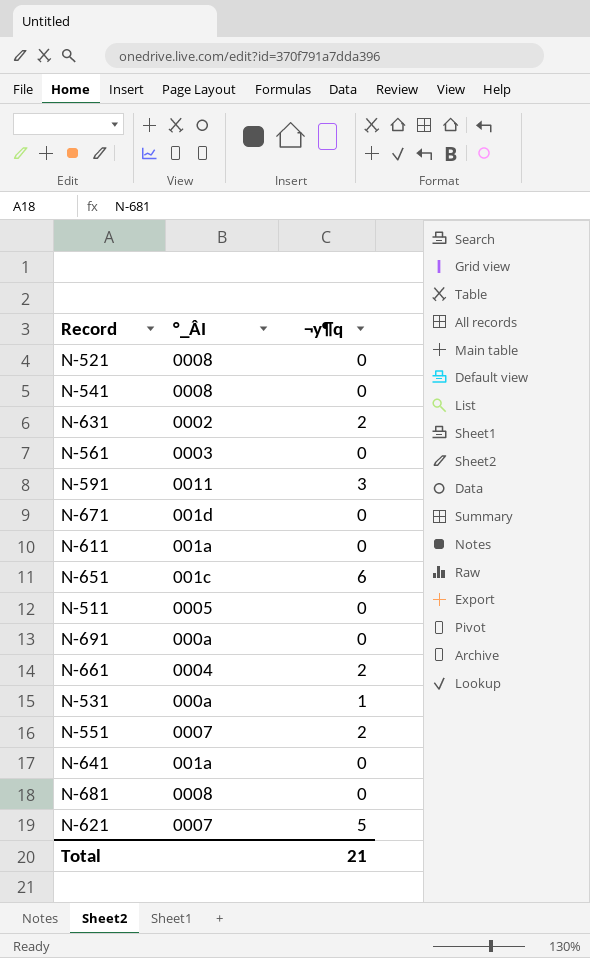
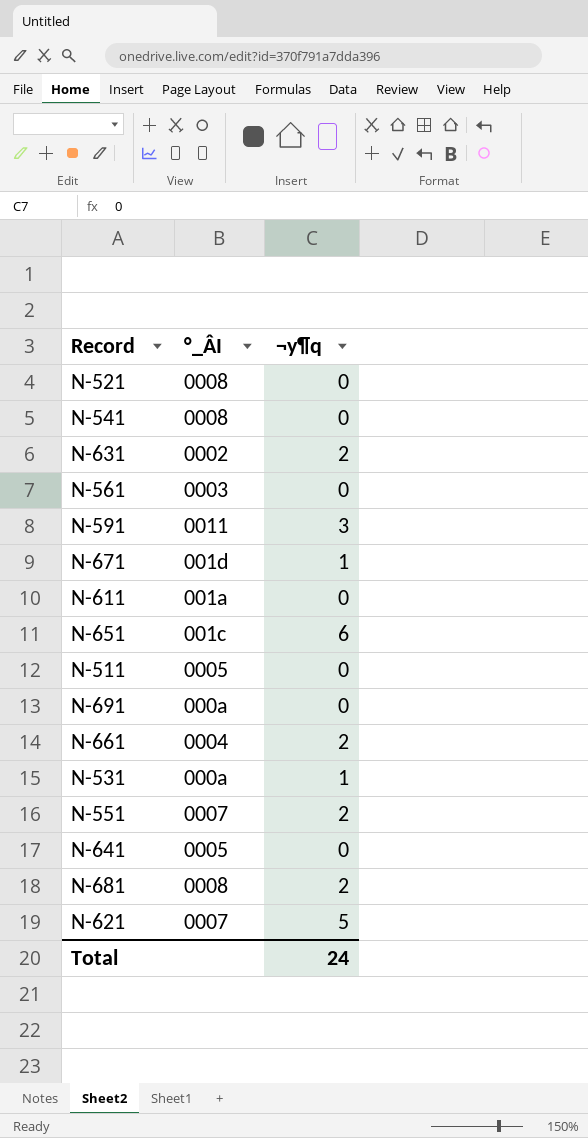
N-671 | ¬y¶q: 0 -> 1
N-641 | °_ÂI: 001a -> 0005
N-681 | ¬y¶q: 0 -> 2
Total | ¬y¶q: 21 -> 24

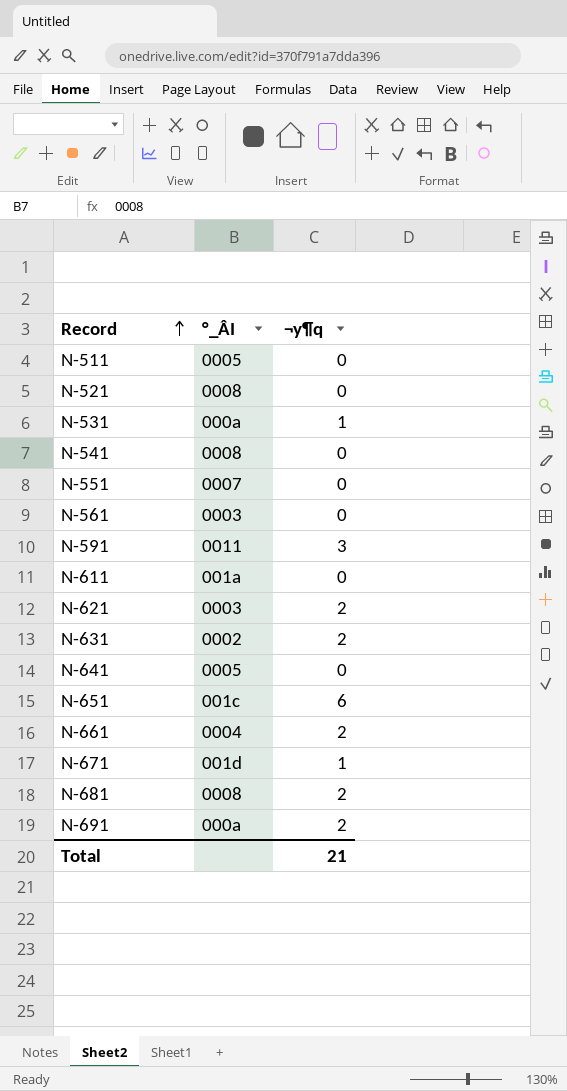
row order: none -> Record ascending
N-551 | ¬y¶q: 2 -> 0
N-621 | °_ÂI: 0007 -> 0003
N-621 | ¬y¶q: 5 -> 2
N-691 | ¬y¶q: 0 -> 2
Total | ¬y¶q: 24 -> 21

